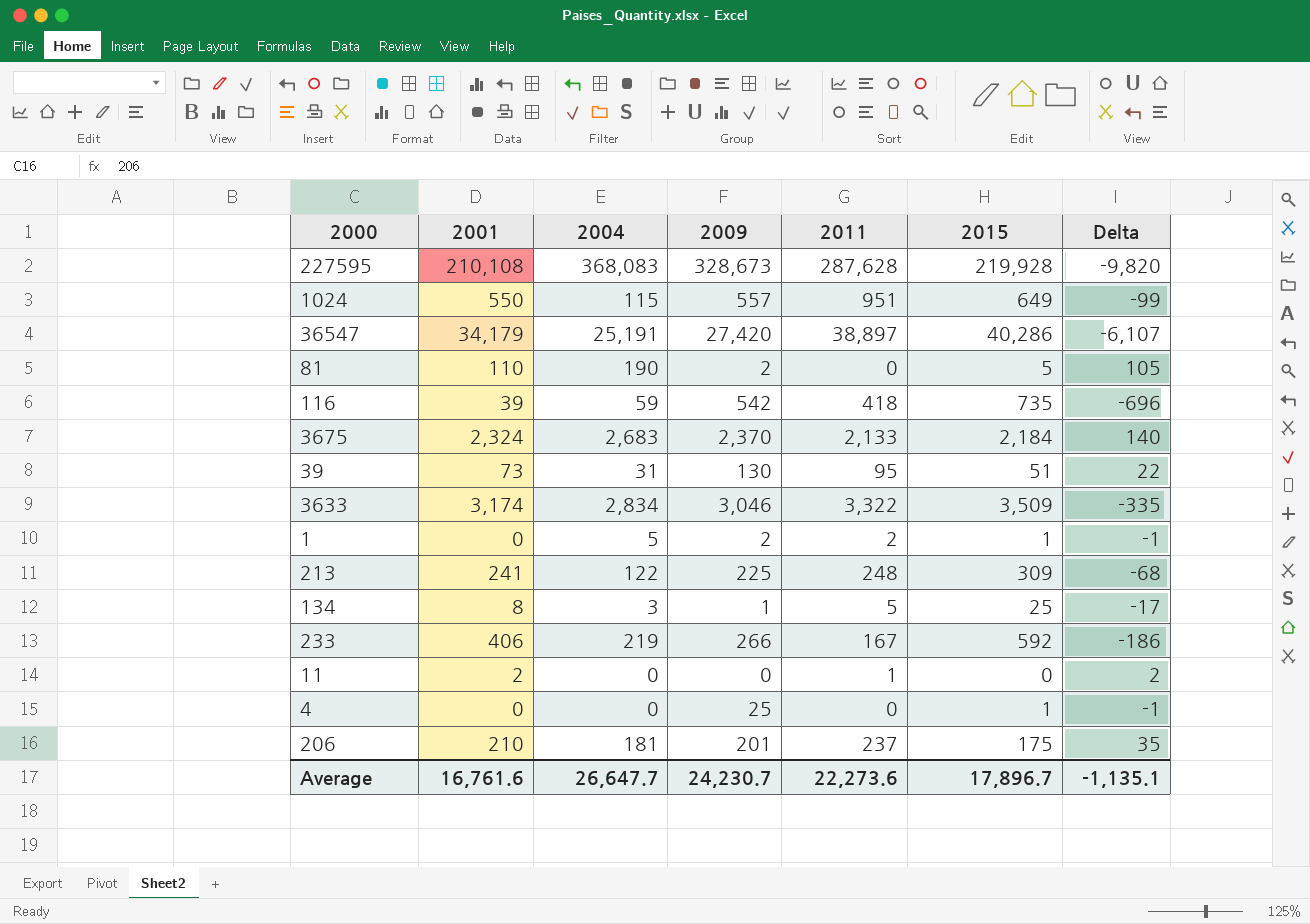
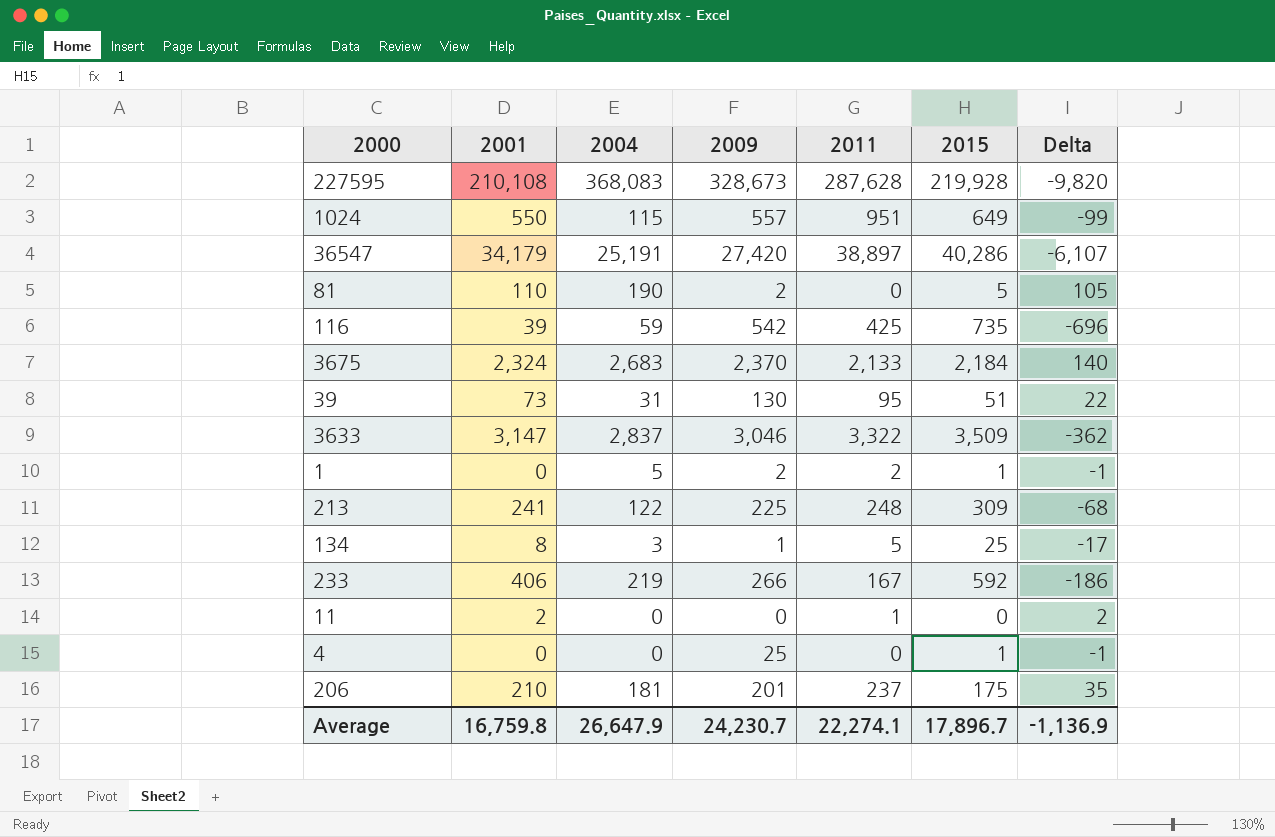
116 | 2011: 418 -> 425
3633 | 2001: 3,174 -> 3,147
3633 | 2004: 2,834 -> 2,837
3633 | Delta: -335 -> -362
Average | 2001: 16,761.6 -> 16,759.8
Average | 2004: 26,647.7 -> 26,647.9
Average | 2011: 22,273.6 -> 22,274.1
Average | Delta: -1,135.1 -> -1,136.9

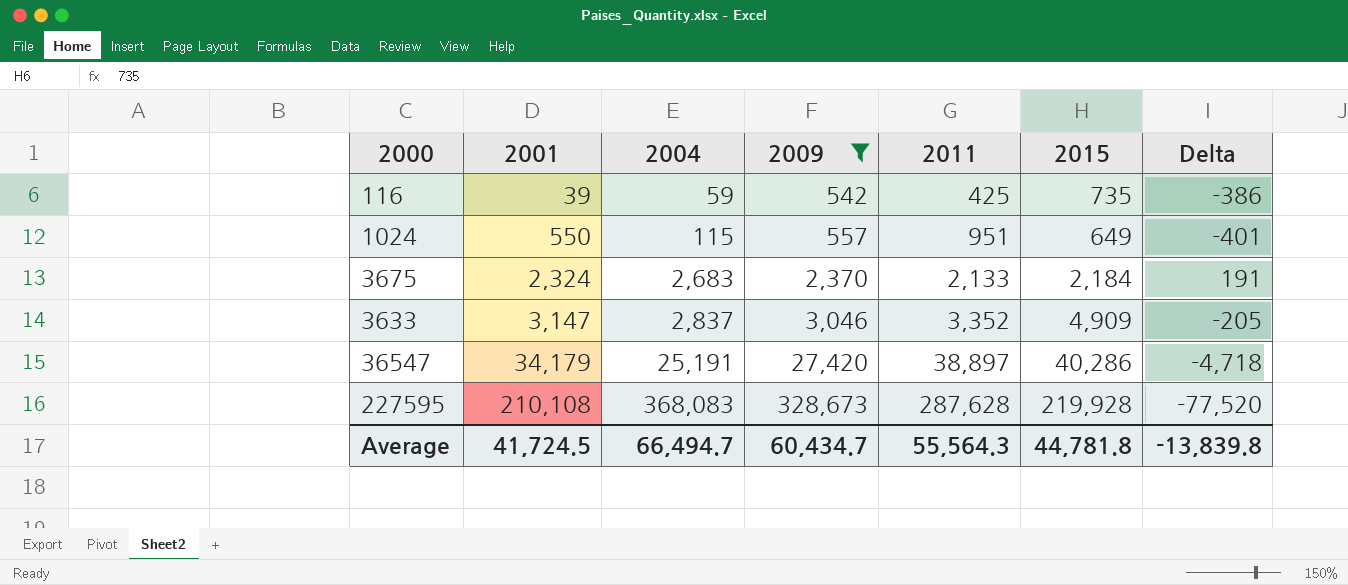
filter: none -> 2009 >= 542
row order: none -> 2001 ascending
column Delta | formula: [2001] - [2015] -> [2001] - [2011]
3633 | 2011: 3,322 -> 3,352
3633 | 2015: 3,509 -> 4,909
Average | 2001: 16,759.8 -> 41,724.5
Average | 2004: 26,647.9 -> 66,494.7
Average | 2009: 24,230.7 -> 60,434.7
Average | 2011: 22,274.1 -> 55,564.3
Average | 2015: 17,896.7 -> 44,781.8
Average | Delta: -1,136.9 -> -13,839.8

